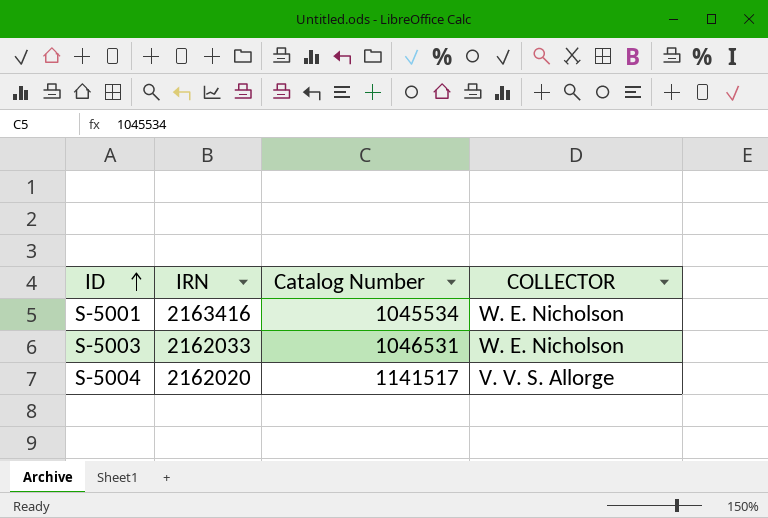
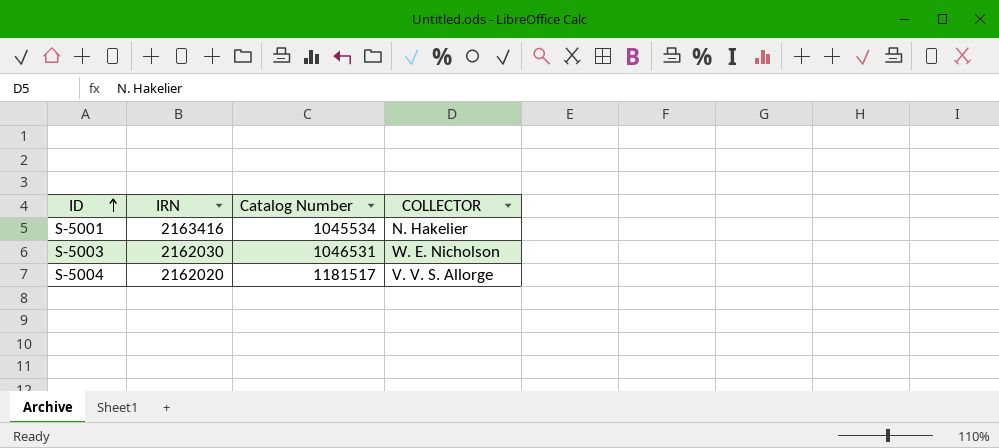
S-5001 | COLLECTOR: W. E. Nicholson -> N. Hakelier
S-5003 | IRN: 2162033 -> 2162030
S-5004 | Catalog Number: 1141517 -> 1181517

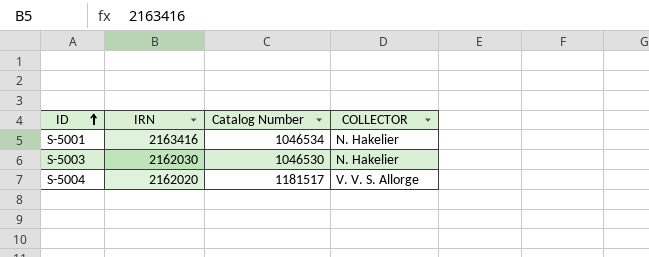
S-5001 | Catalog Number: 1045534 -> 1046534
S-5003 | Catalog Number: 1046531 -> 1046530
S-5003 | COLLECTOR: W. E. Nicholson -> N. Hakelier

